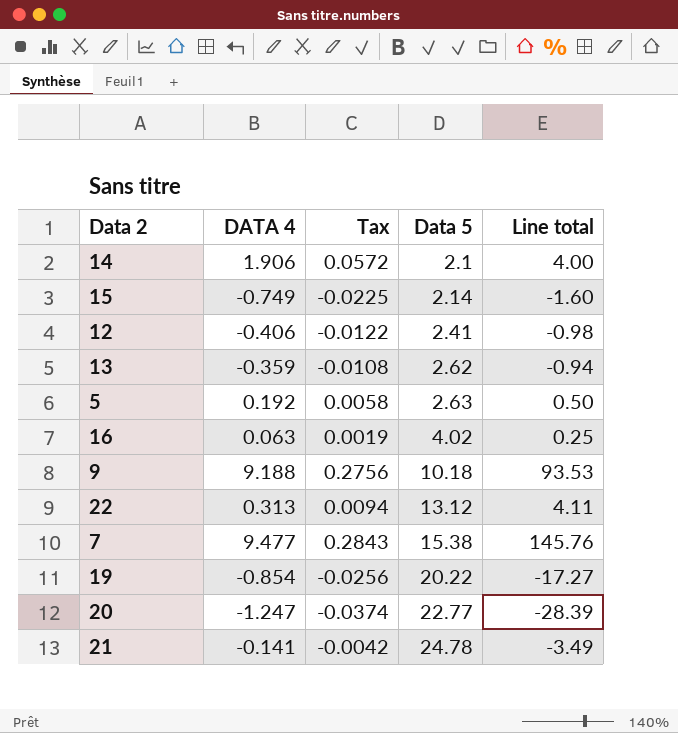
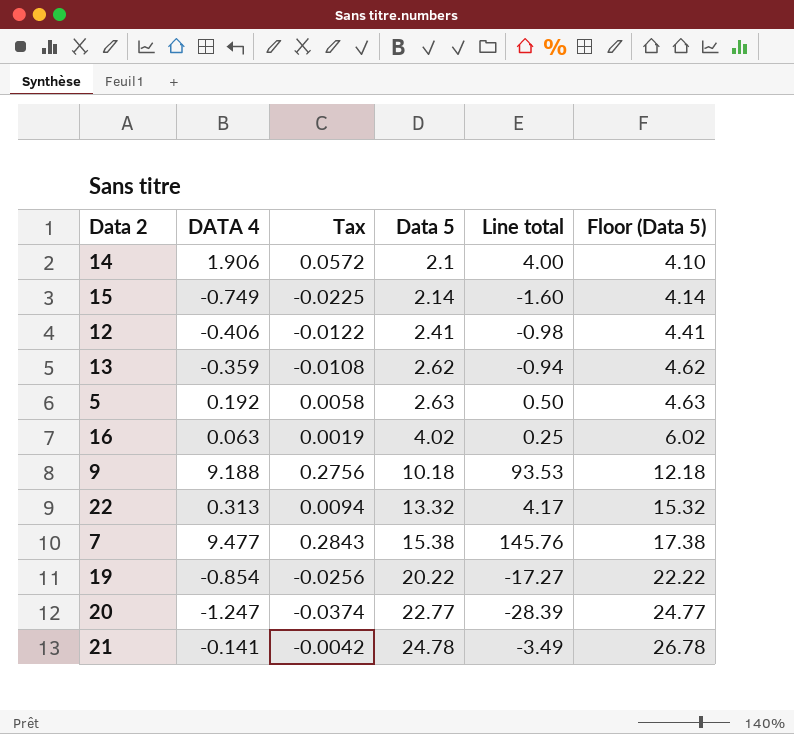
column Floor (Data 5) | formula: none -> [Data 5] + 2
22 | Data 5: 13.12 -> 13.32
22 | Line total: 4.11 -> 4.17

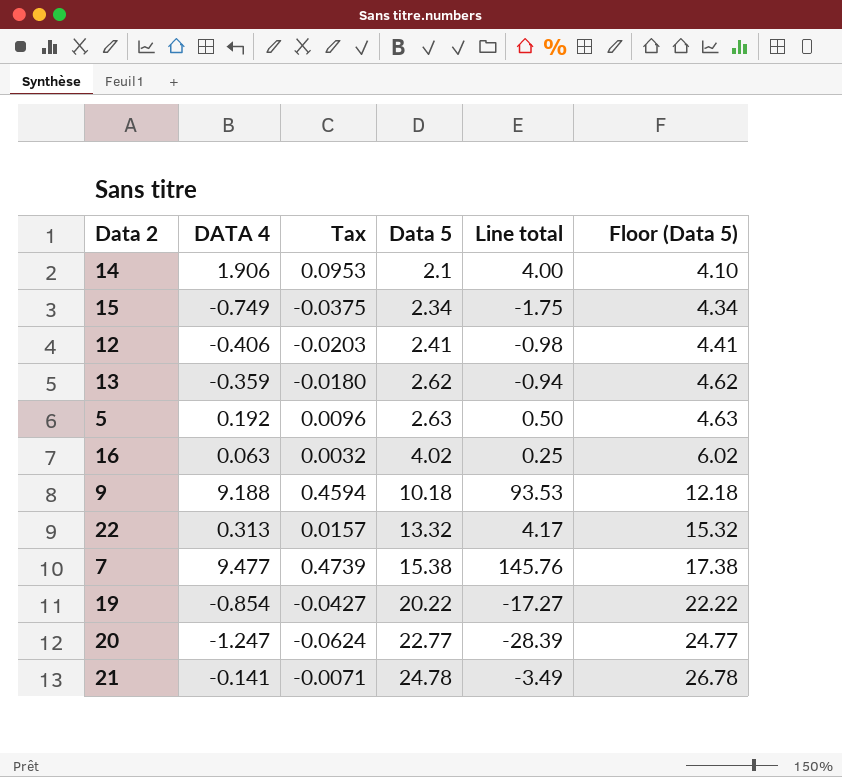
column Tax | formula: [DATA 4] * 0.03 -> [DATA 4] * 0.05
15 | Data 5: 2.14 -> 2.34
15 | Line total: -1.60 -> -1.75
15 | Floor (Data 5): 4.14 -> 4.34

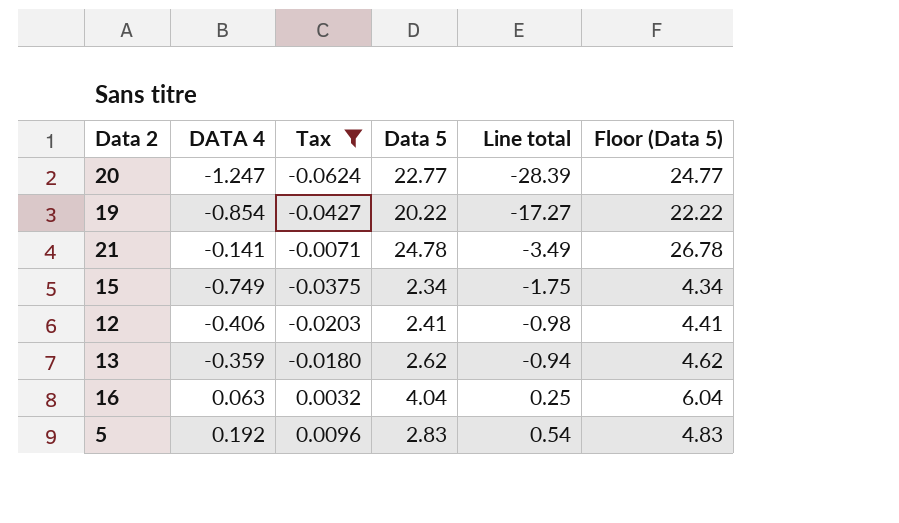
filter: none -> Tax <= 0.0096
row order: Data 5 ascending -> Line total ascending
16 | Data 5: 4.02 -> 4.04
16 | Floor (Data 5): 6.02 -> 6.04
5 | Data 5: 2.63 -> 2.83
5 | Line total: 0.50 -> 0.54
5 | Floor (Data 5): 4.63 -> 4.83

